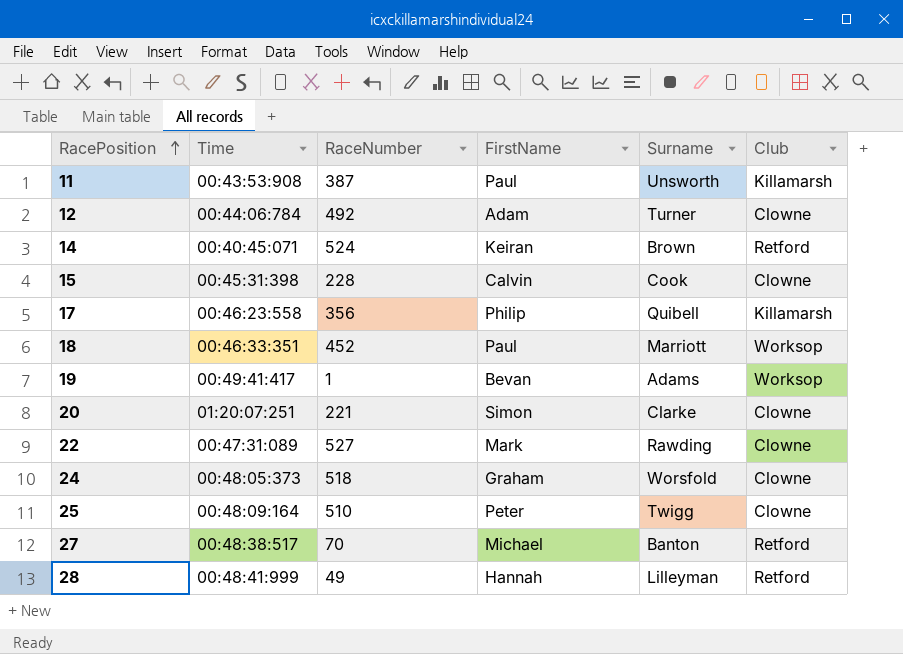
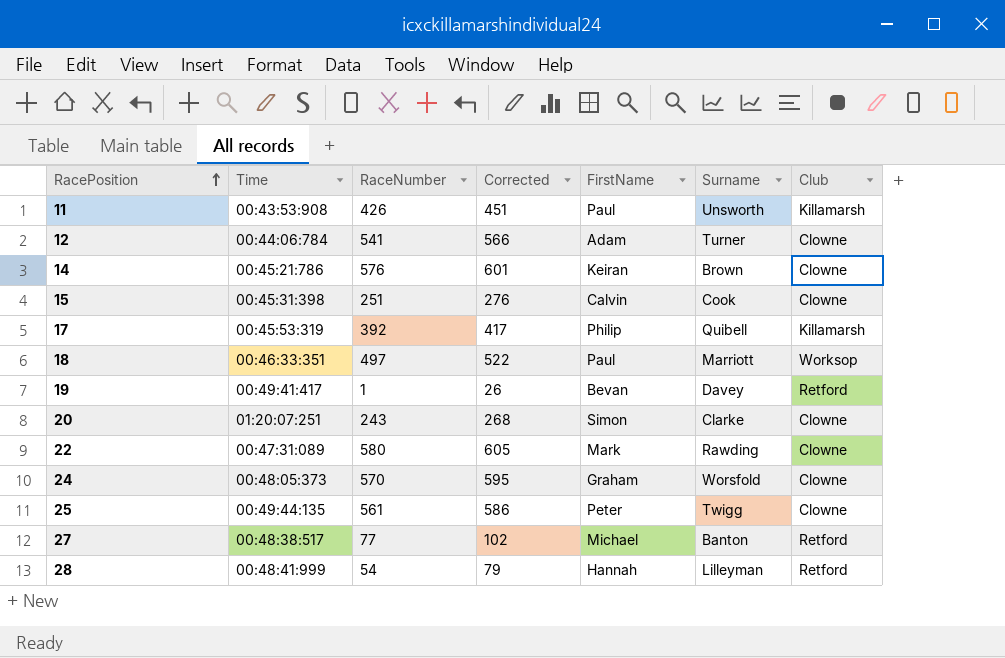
column Corrected | formula: none -> [RaceNumber] + 25
11 | RaceNumber: 387 -> 426
12 | RaceNumber: 492 -> 541
14 | Time: 00:40:45:071 -> 00:45:21:786
14 | RaceNumber: 524 -> 576
14 | Club: Retford -> Clowne
15 | RaceNumber: 228 -> 251
17 | Time: 00:46:23:558 -> 00:45:53:319
17 | RaceNumber: 356 -> 392
18 | RaceNumber: 452 -> 497
19 | Surname: Adams -> Davey
19 | Club: Worksop -> Retford
20 | RaceNumber: 221 -> 243
22 | RaceNumber: 527 -> 580
24 | RaceNumber: 518 -> 570
25 | Time: 00:48:09:164 -> 00:49:44:135
25 | RaceNumber: 510 -> 561
27 | RaceNumber: 70 -> 77
28 | RaceNumber: 49 -> 54

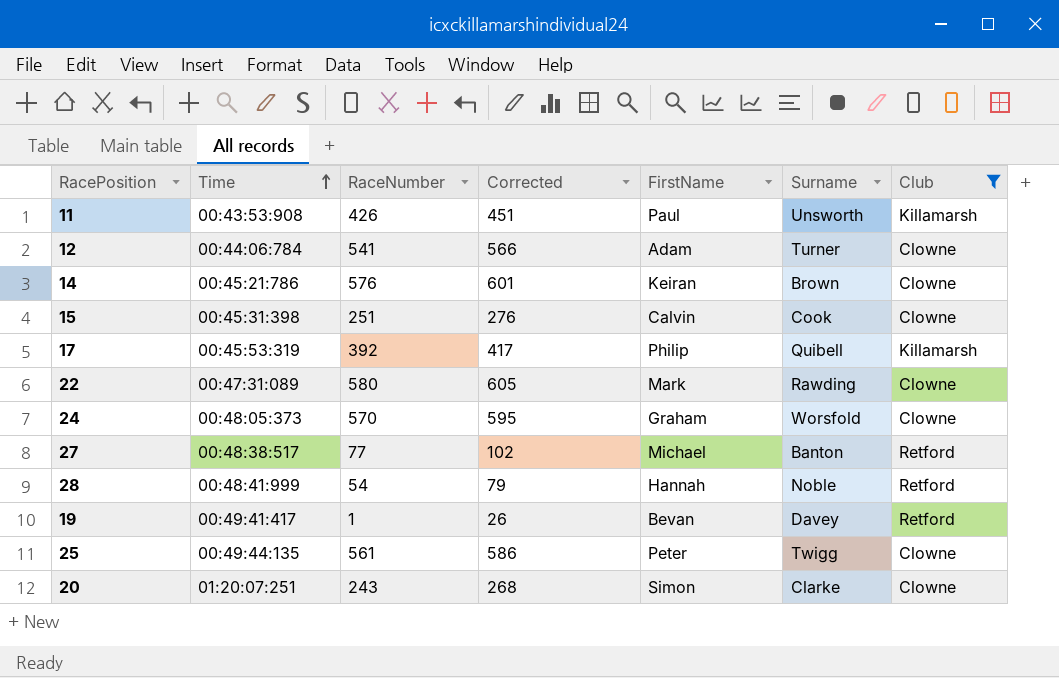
filter: none -> Club != Worksop
row order: RacePosition ascending -> Time ascending
28 | Surname: Lilleyman -> Noble

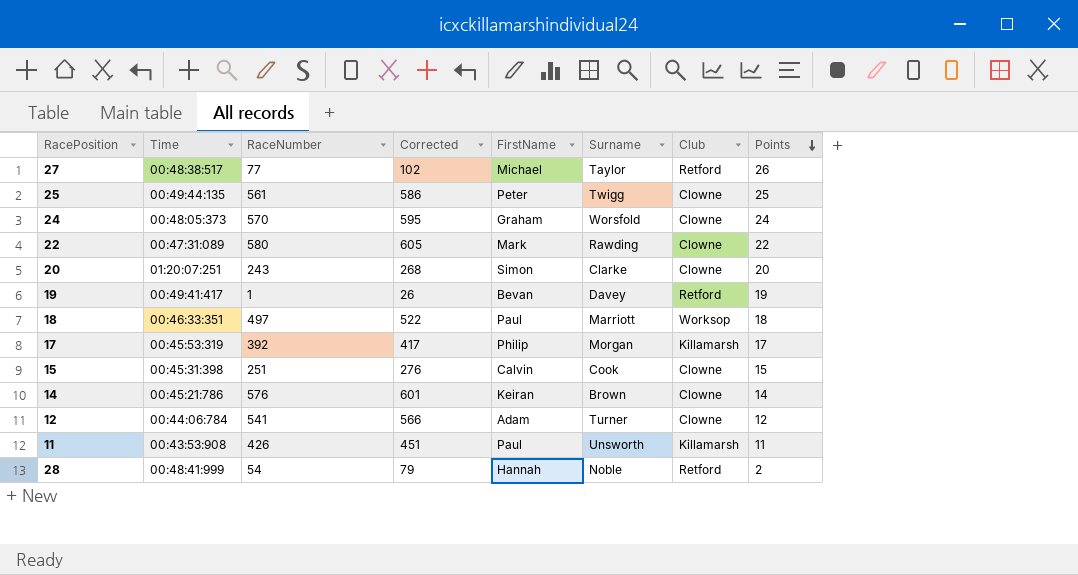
filter: Club != Worksop -> none
row order: Time ascending -> Points descending
column Points | position: none -> 8
27 | Surname: Banton -> Taylor
17 | Surname: Quibell -> Morgan

